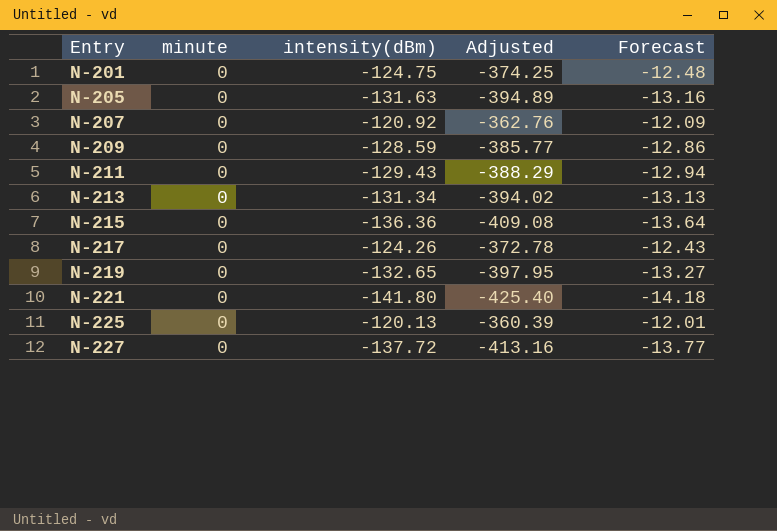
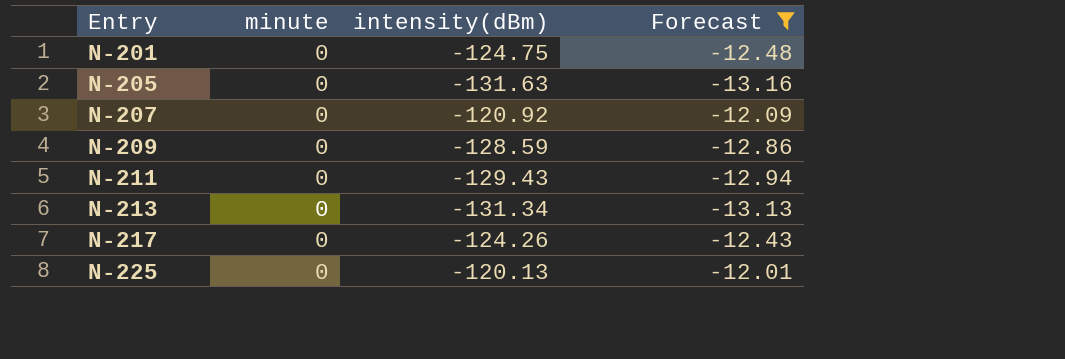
filter: none -> Forecast >= -13.16
column Adjusted | formula: [intensity(dBm)] * 3 -> none

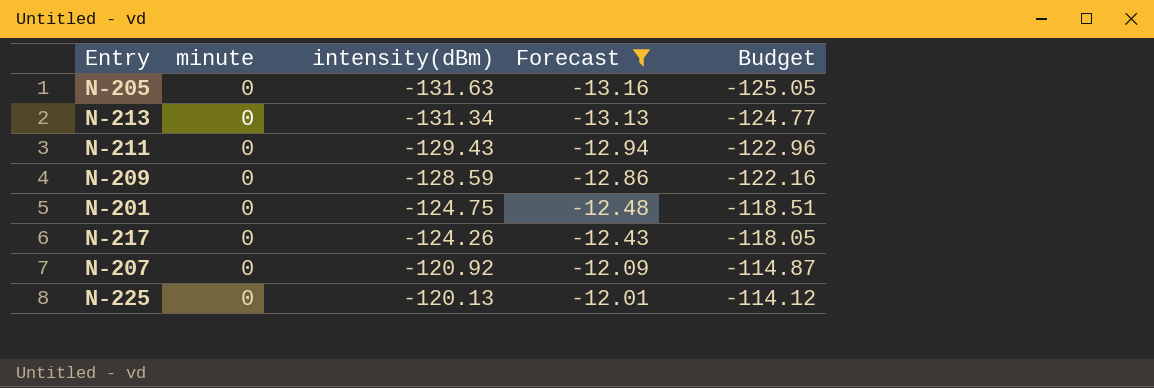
row order: Entry ascending -> intensity(dBm) ascending
column Budget | formula: none -> [intensity(dBm)] * 0.95

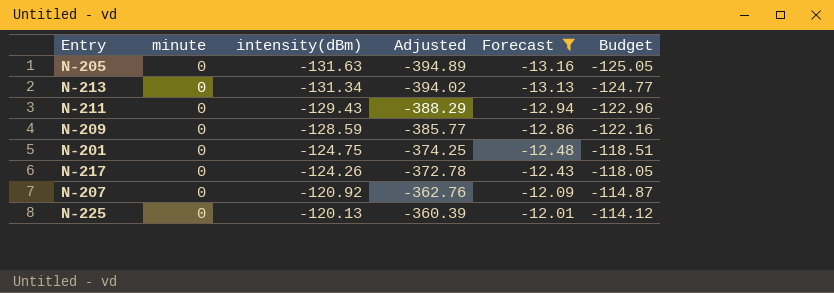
column Adjusted | formula: none -> [intensity(dBm)] * 3

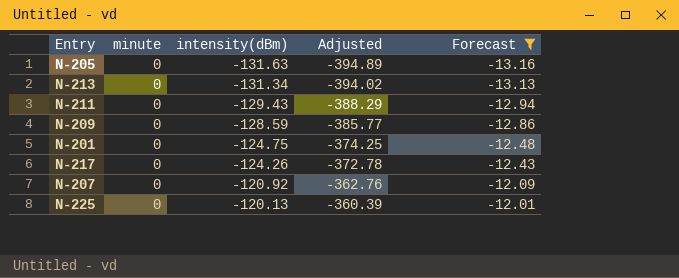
column Budget | formula: [intensity(dBm)] * 0.95 -> none

